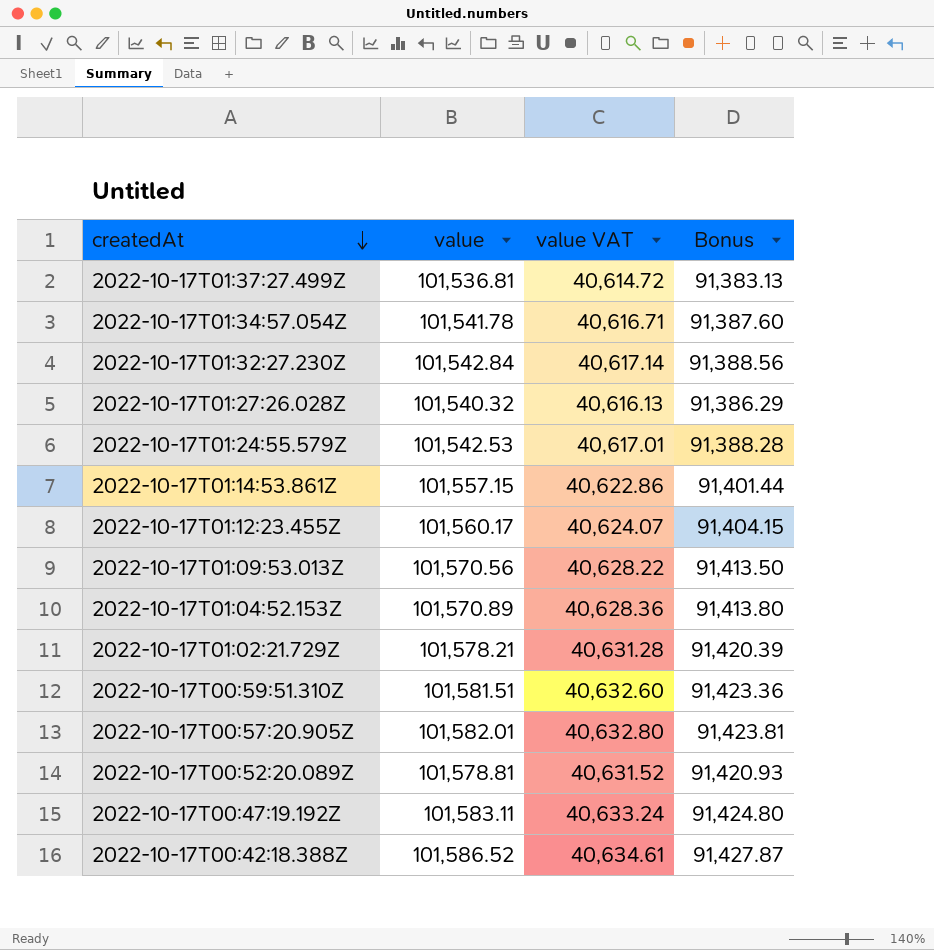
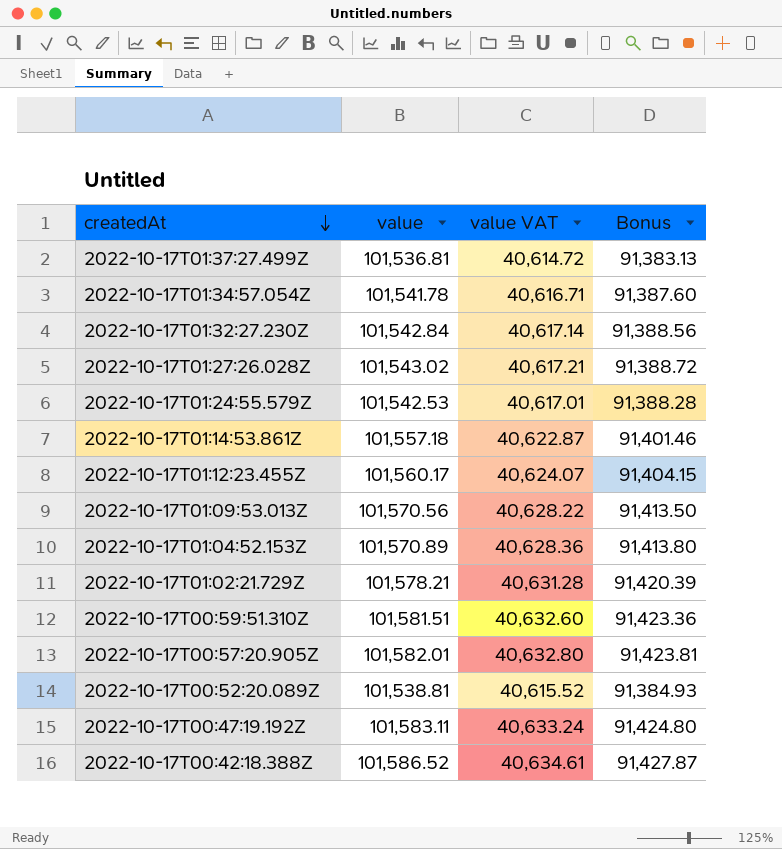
2022-10-17T01:27:26.028Z | value: 101,540.32 -> 101,543.02
2022-10-17T01:27:26.028Z | value VAT: 40,616.13 -> 40,617.21
2022-10-17T01:27:26.028Z | Bonus: 91,386.29 -> 91,388.72
2022-10-17T01:14:53.861Z | value: 101,557.15 -> 101,557.18
2022-10-17T01:14:53.861Z | value VAT: 40,622.86 -> 40,622.87
2022-10-17T01:14:53.861Z | Bonus: 91,401.44 -> 91,401.46
2022-10-17T00:52:20.089Z | value: 101,578.81 -> 101,538.81
2022-10-17T00:52:20.089Z | value VAT: 40,631.52 -> 40,615.52
2022-10-17T00:52:20.089Z | Bonus: 91,420.93 -> 91,384.93

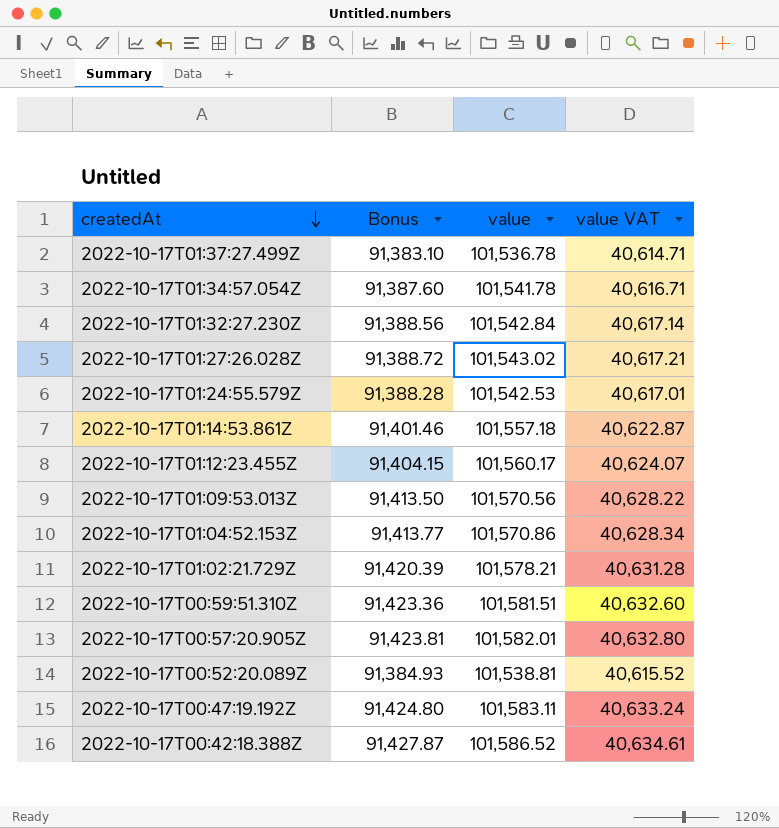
column Bonus | position: 4 -> 2
2022-10-17T01:37:27.499Z | Bonus: 91,383.13 -> 91,383.10
2022-10-17T01:37:27.499Z | value: 101,536.81 -> 101,536.78
2022-10-17T01:37:27.499Z | value VAT: 40,614.72 -> 40,614.71
2022-10-17T01:04:52.153Z | Bonus: 91,413.80 -> 91,413.77
2022-10-17T01:04:52.153Z | value: 101,570.89 -> 101,570.86
2022-10-17T01:04:52.153Z | value VAT: 40,628.36 -> 40,628.34

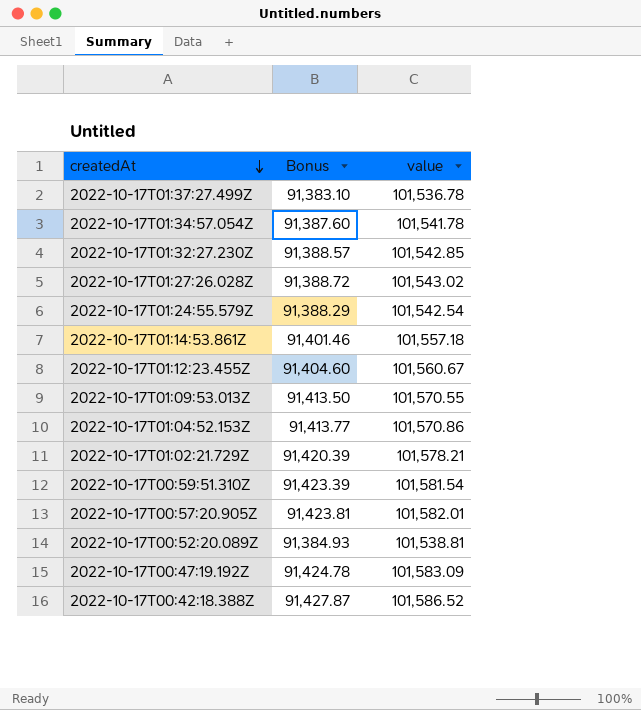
column value VAT | formula: [value] * 0.4 -> none
2022-10-17T01:32:27.230Z | Bonus: 91,388.56 -> 91,388.57
2022-10-17T01:32:27.230Z | value: 101,542.84 -> 101,542.85
2022-10-17T01:24:55.579Z | Bonus: 91,388.28 -> 91,388.29
2022-10-17T01:24:55.579Z | value: 101,542.53 -> 101,542.54
2022-10-17T01:12:23.455Z | Bonus: 91,404.15 -> 91,404.60
2022-10-17T01:12:23.455Z | value: 101,560.17 -> 101,560.67
2022-10-17T01:09:53.013Z | value: 101,570.56 -> 101,570.55
2022-10-17T00:59:51.310Z | Bonus: 91,423.36 -> 91,423.39
2022-10-17T00:59:51.310Z | value: 101,581.51 -> 101,581.54
2022-10-17T00:47:19.192Z | Bonus: 91,424.80 -> 91,424.78
2022-10-17T00:47:19.192Z | value: 101,583.11 -> 101,583.09

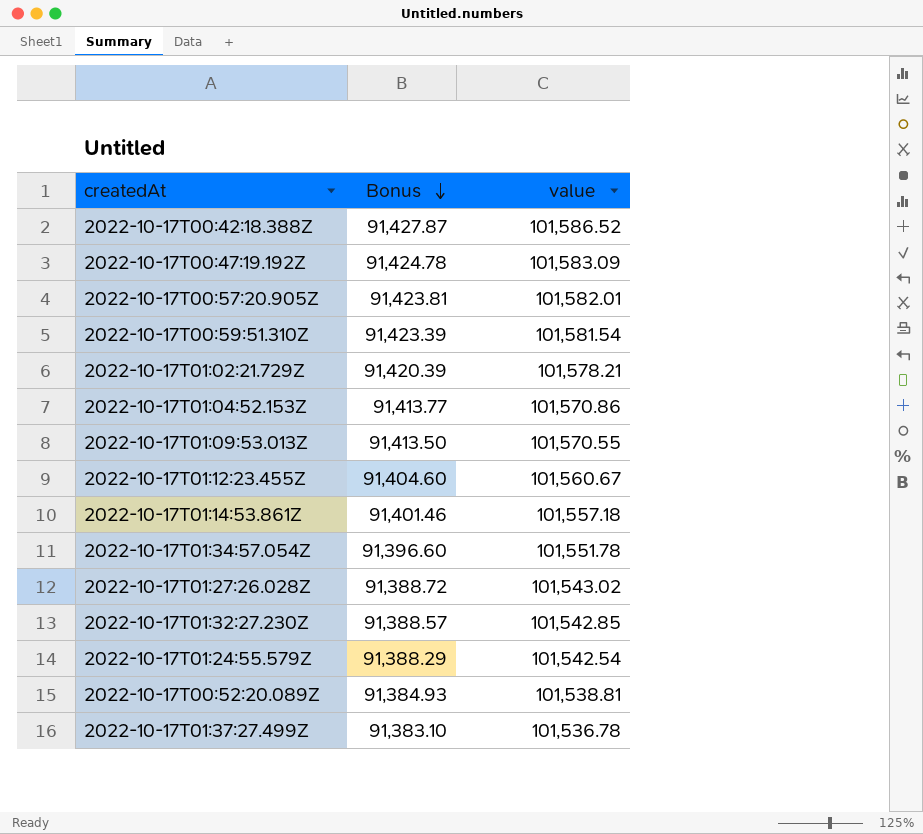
row order: createdAt descending -> Bonus descending
2022-10-17T01:34:57.054Z | Bonus: 91,387.60 -> 91,396.60
2022-10-17T01:34:57.054Z | value: 101,541.78 -> 101,551.78

